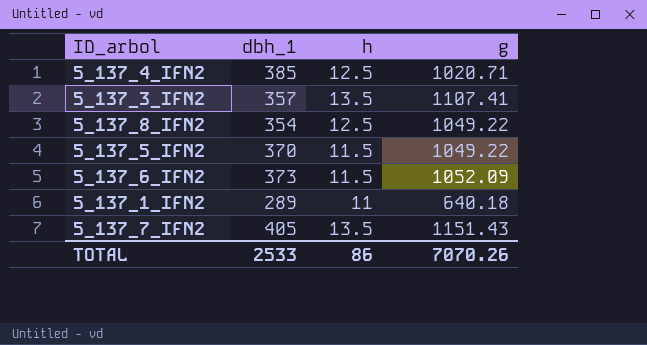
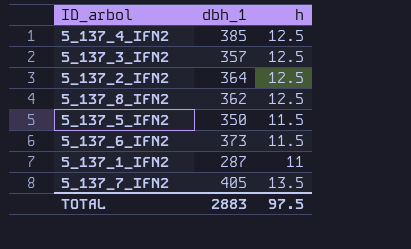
column g | position: 4 -> none
5_137_3_IFN2 | h: 13.5 -> 12.5
row 5_137_2_IFN2: none -> 364 | 12.5
5_137_8_IFN2 | dbh_1: 354 -> 362
5_137_5_IFN2 | dbh_1: 370 -> 350
5_137_1_IFN2 | dbh_1: 289 -> 287
TOTAL | dbh_1: 2533 -> 2883
TOTAL | h: 86 -> 97.5

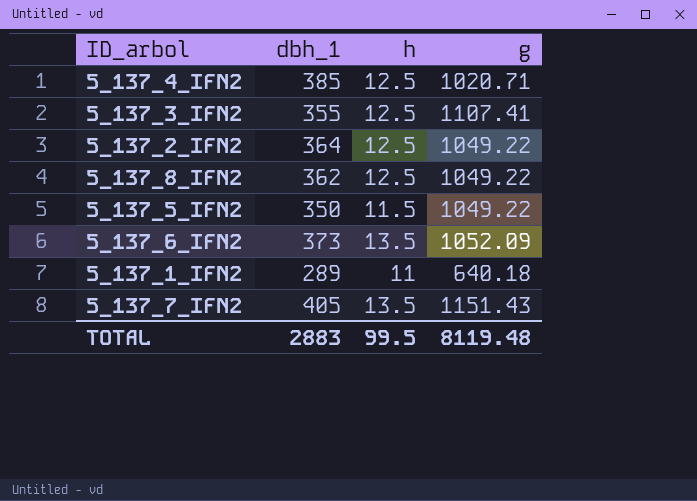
column g | position: none -> 4
5_137_3_IFN2 | dbh_1: 357 -> 355
5_137_6_IFN2 | h: 11.5 -> 13.5
5_137_1_IFN2 | dbh_1: 287 -> 289
TOTAL | h: 97.5 -> 99.5

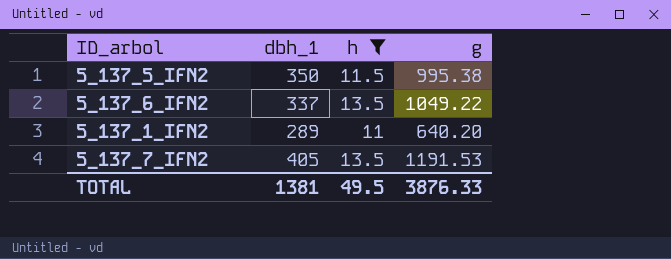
filter: none -> h != 12.5
5_137_5_IFN2 | g: 1049.22 -> 995.38
5_137_6_IFN2 | dbh_1: 373 -> 337
5_137_6_IFN2 | g: 1052.09 -> 1049.22
5_137_1_IFN2 | g: 640.18 -> 640.20
5_137_7_IFN2 | g: 1151.43 -> 1191.53
TOTAL | dbh_1: 2883 -> 1381
TOTAL | h: 99.5 -> 49.5
TOTAL | g: 8119.48 -> 3876.33

